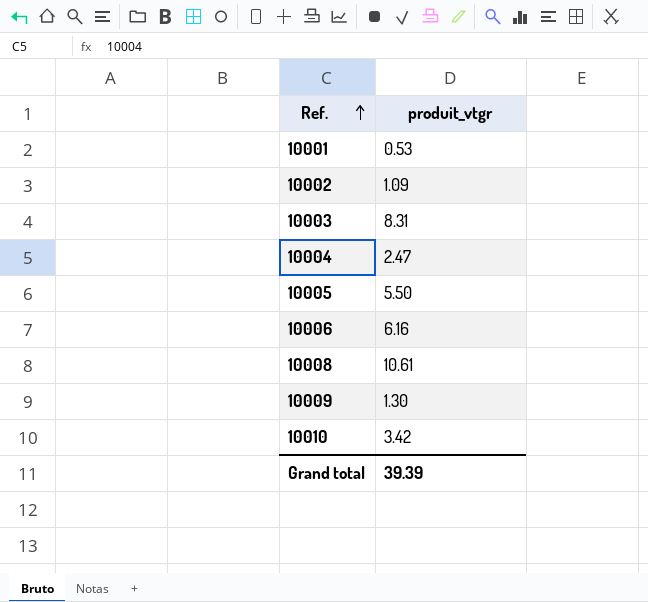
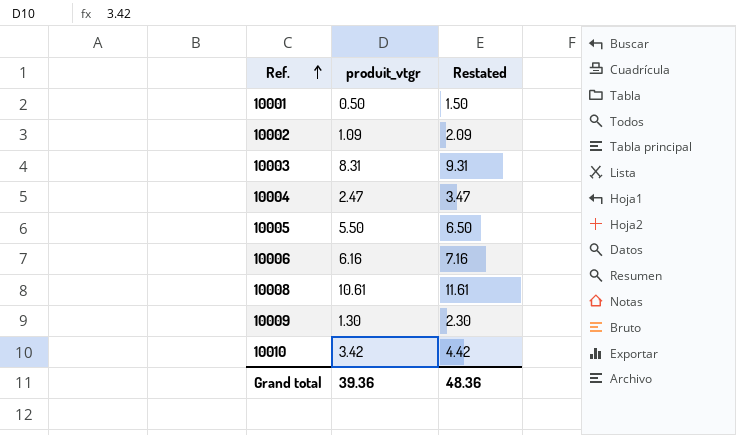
column Restated | formula: none -> [produit_vtgr] + 1
10001 | produit_vtgr: 0.53 -> 0.50
Grand total | produit_vtgr: 39.39 -> 39.36

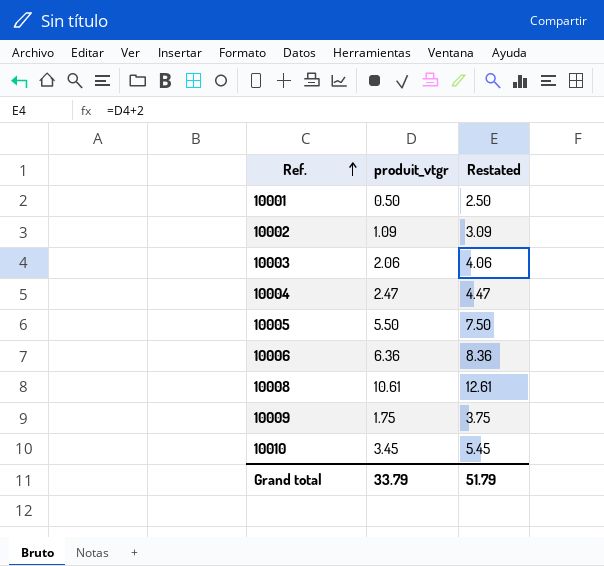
column Restated | formula: [produit_vtgr] + 1 -> [produit_vtgr] + 2
10003 | produit_vtgr: 8.31 -> 2.06
10006 | produit_vtgr: 6.16 -> 6.36
10009 | produit_vtgr: 1.30 -> 1.75
10010 | produit_vtgr: 3.42 -> 3.45
Grand total | produit_vtgr: 39.36 -> 33.79
Grand total | Restated: 48.36 -> 51.79

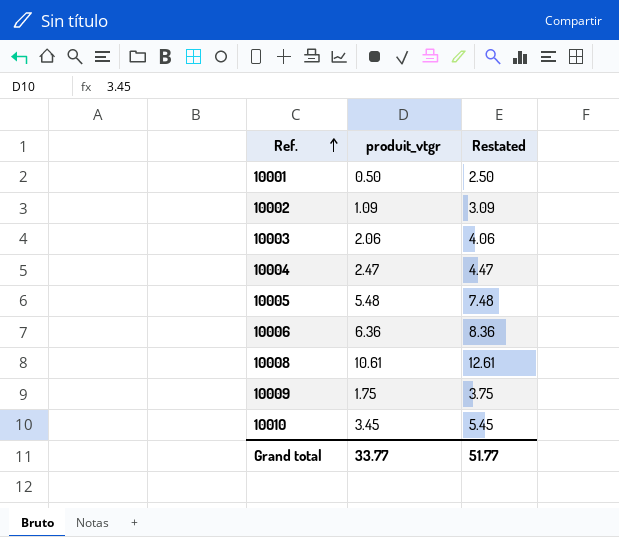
10005 | produit_vtgr: 5.50 -> 5.48
10005 | Restated: 7.50 -> 7.48
Grand total | produit_vtgr: 33.79 -> 33.77
Grand total | Restated: 51.79 -> 51.77

